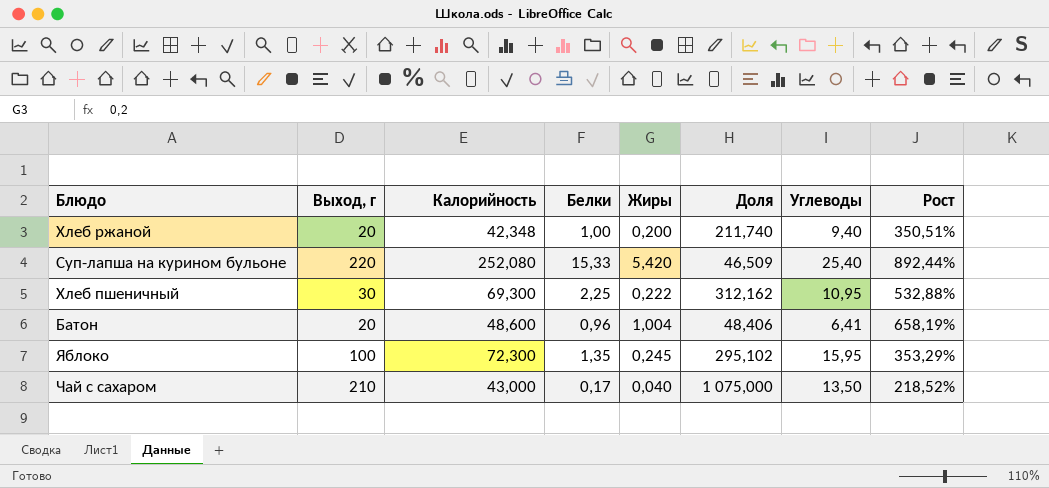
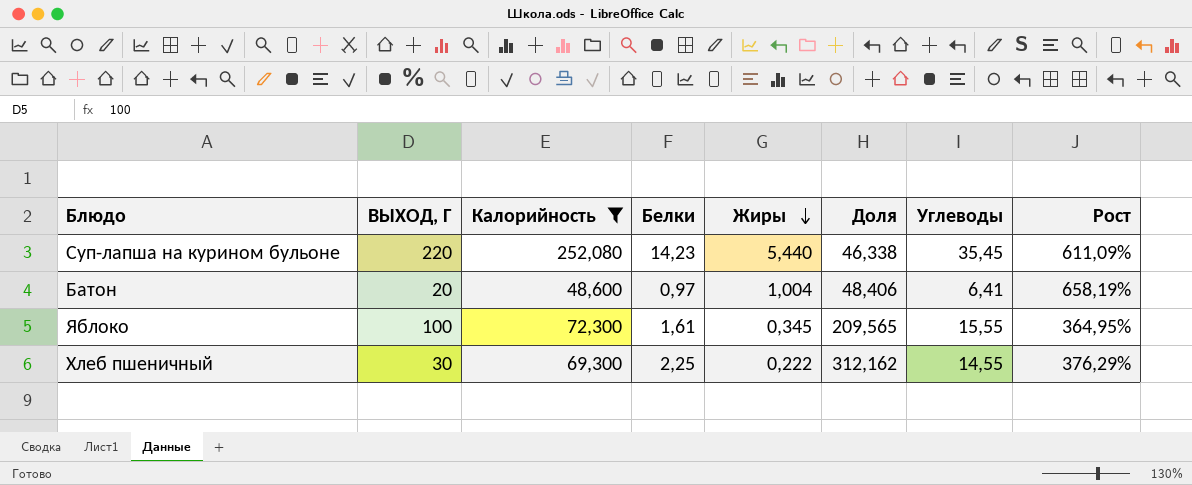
filter: none -> Калорийность >= 48,600
row order: none -> Жиры descending
column name: Выход, г -> ВЫХОД, Г
Суп-лапша на курином бульоне | Белки: 15,33 -> 14,23
Суп-лапша на курином бульоне | Жиры: 5,420 -> 5,440
Суп-лапша на курином бульоне | Доля: 46,509 -> 46,338
Суп-лапша на курином бульоне | Углеводы: 25,40 -> 35,45
Суп-лапша на курином бульоне | Рост: 892,44% -> 611,09%
Батон | Белки: 0,96 -> 0,97
Яблоко | Белки: 1,35 -> 1,61
Яблоко | Жиры: 0,245 -> 0,345
Яблоко | Доля: 295,102 -> 209,565
Яблоко | Углеводы: 15,95 -> 15,55
Яблоко | Рост: 353,29% -> 364,95%
Хлеб пшеничный | Углеводы: 10,95 -> 14,55
Хлеб пшеничный | Рост: 532,88% -> 376,29%

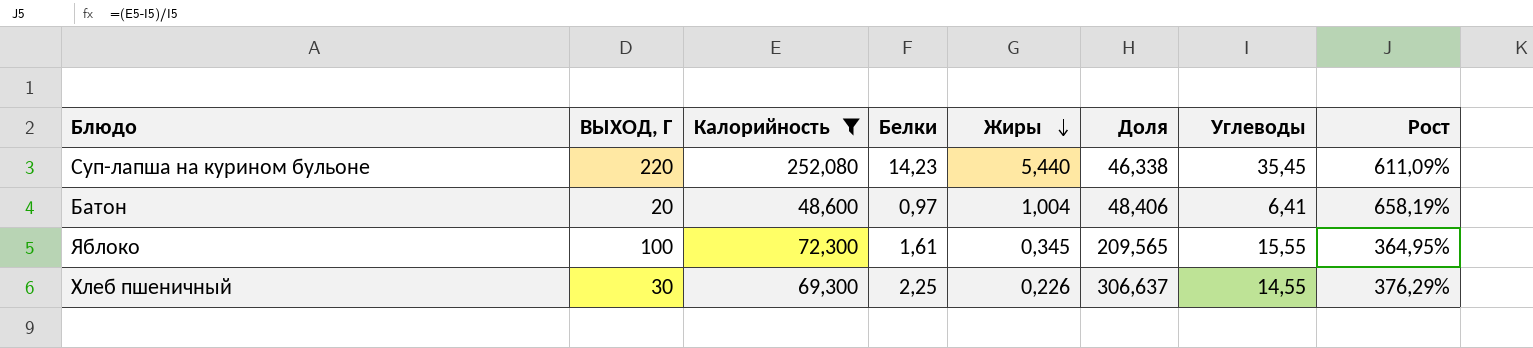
Хлеб пшеничный | Жиры: 0,222 -> 0,226
Хлеб пшеничный | Доля: 312,162 -> 306,637

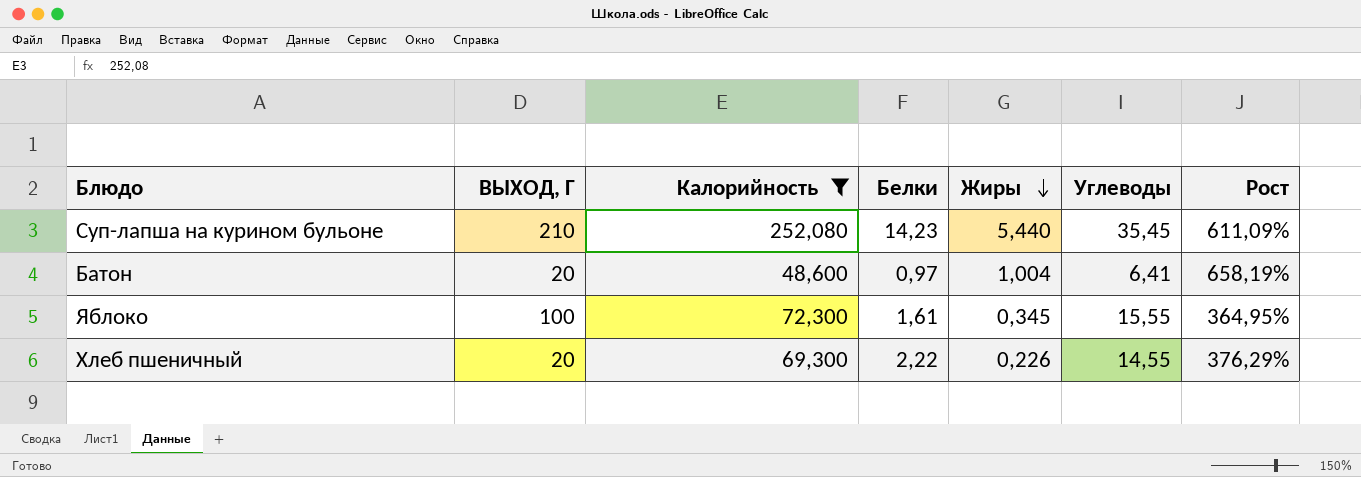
column Доля | formula: [Калорийность] / [Жиры] -> none
Суп-лапша на курином бульоне | ВЫХОД, Г: 220 -> 210
Хлеб пшеничный | ВЫХОД, Г: 30 -> 20
Хлеб пшеничный | Белки: 2,25 -> 2,22

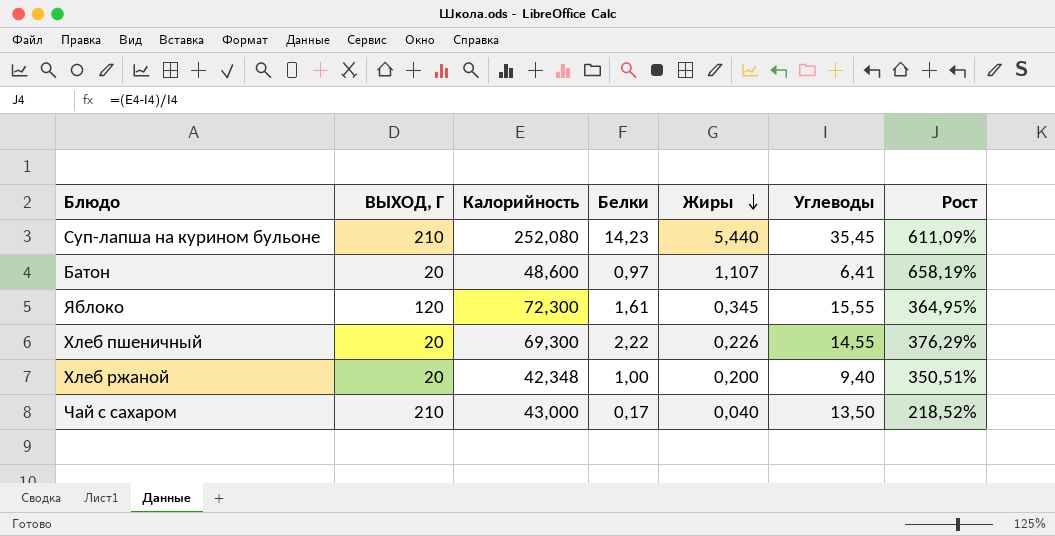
filter: Калорийность >= 48,600 -> none
Батон | Жиры: 1,004 -> 1,107
Яблоко | ВЫХОД, Г: 100 -> 120

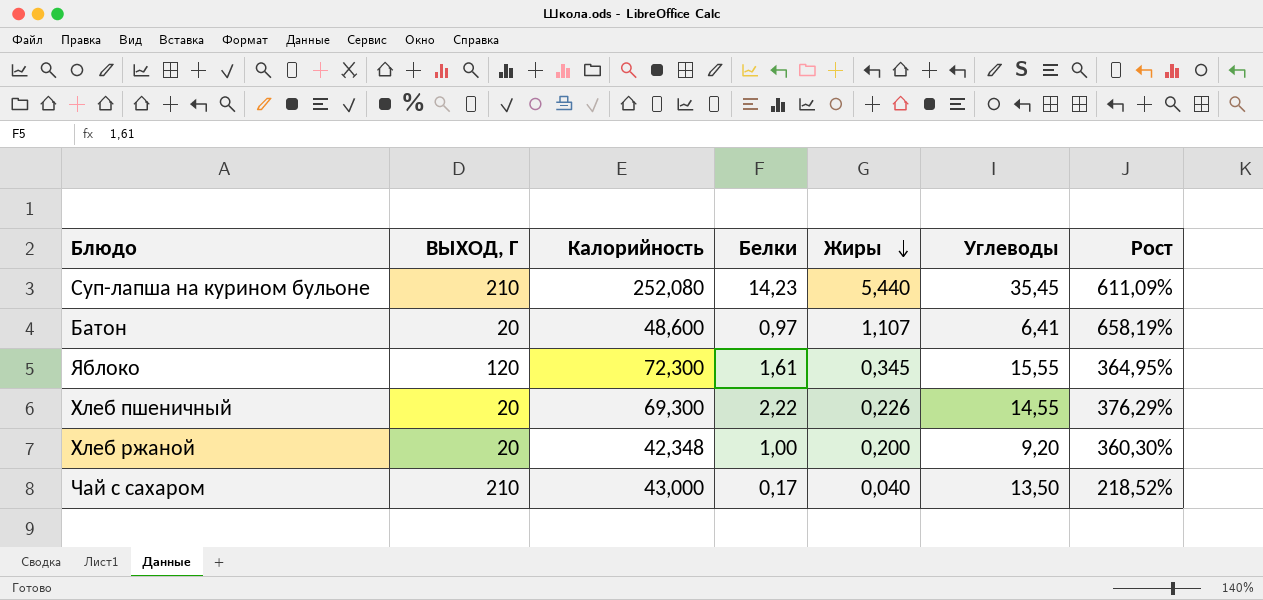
Хлеб ржаной | Углеводы: 9,40 -> 9,20
Хлеб ржаной | Рост: 350,51% -> 360,30%

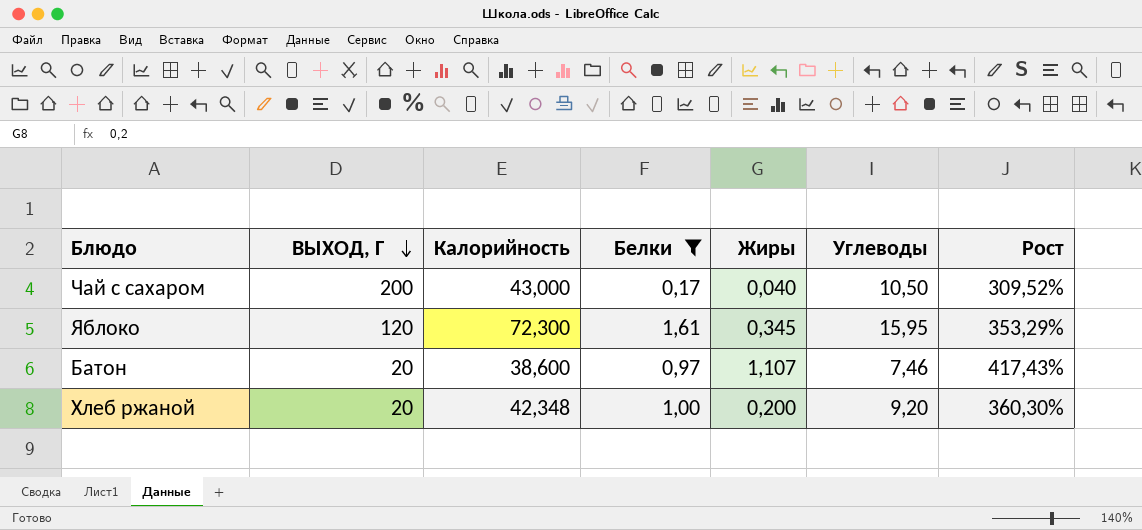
filter: none -> Белки <= 1,61
row order: Жиры descending -> ВЫХОД, Г descending
Чай с сахаром | ВЫХОД, Г: 210 -> 200
Чай с сахаром | Углеводы: 13,50 -> 10,50
Чай с сахаром | Рост: 218,52% -> 309,52%
Яблоко | Углеводы: 15,55 -> 15,95
Яблоко | Рост: 364,95% -> 353,29%
Батон | Калорийность: 48,600 -> 38,600
Батон | Углеводы: 6,41 -> 7,46
Батон | Рост: 658,19% -> 417,43%

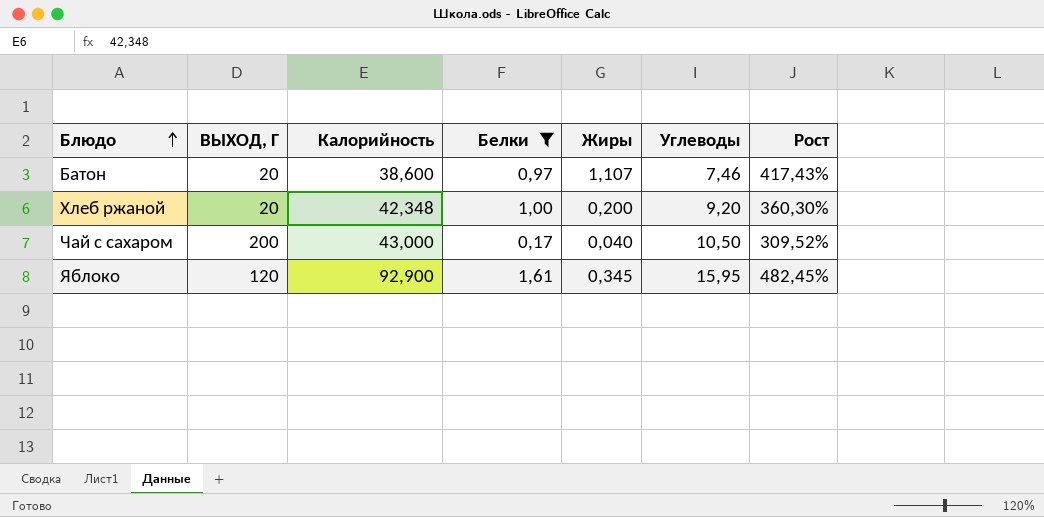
row order: ВЫХОД, Г descending -> Блюдо ascending
Яблоко | Калорийность: 72,300 -> 92,900
Яблоко | Рост: 353,29% -> 482,45%

